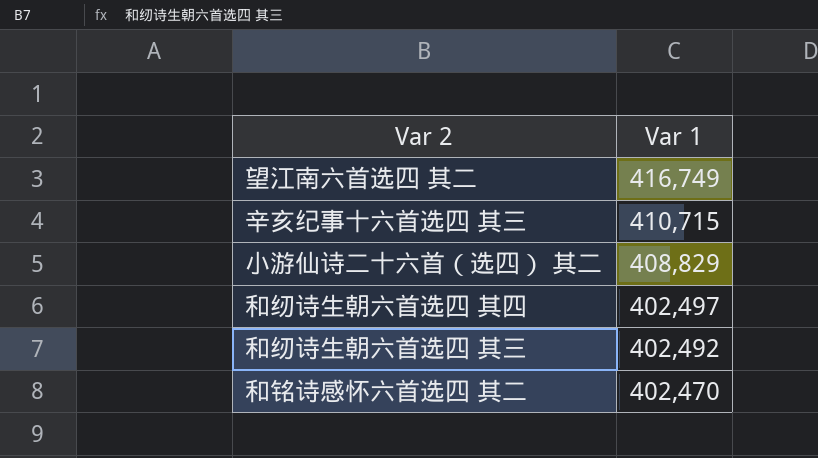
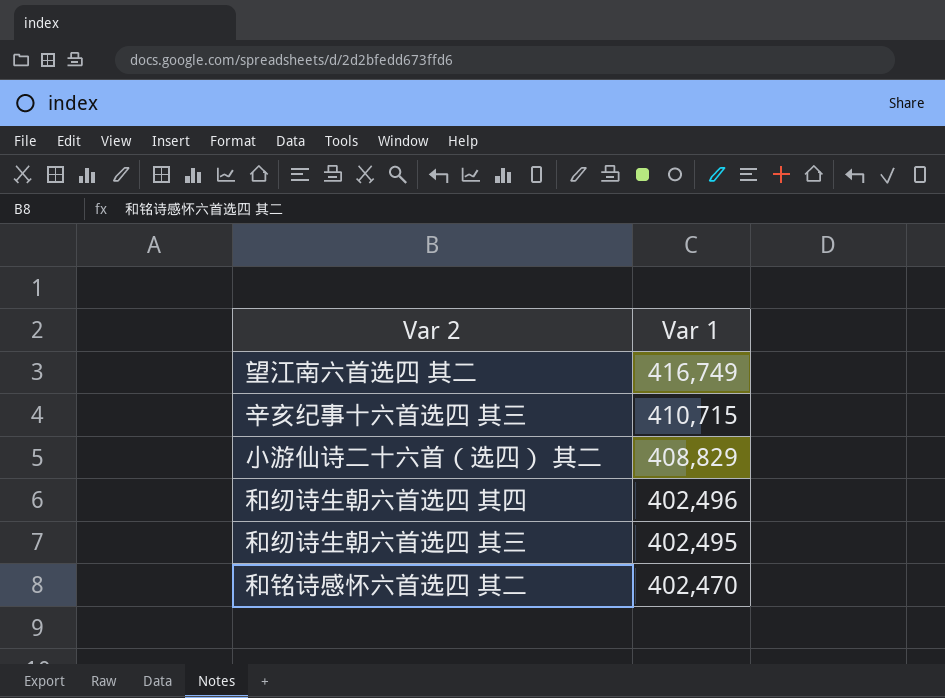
和纫诗生朝六首选四 其四 | Var 1: 402,497 -> 402,496
和纫诗生朝六首选四 其三 | Var 1: 402,492 -> 402,495

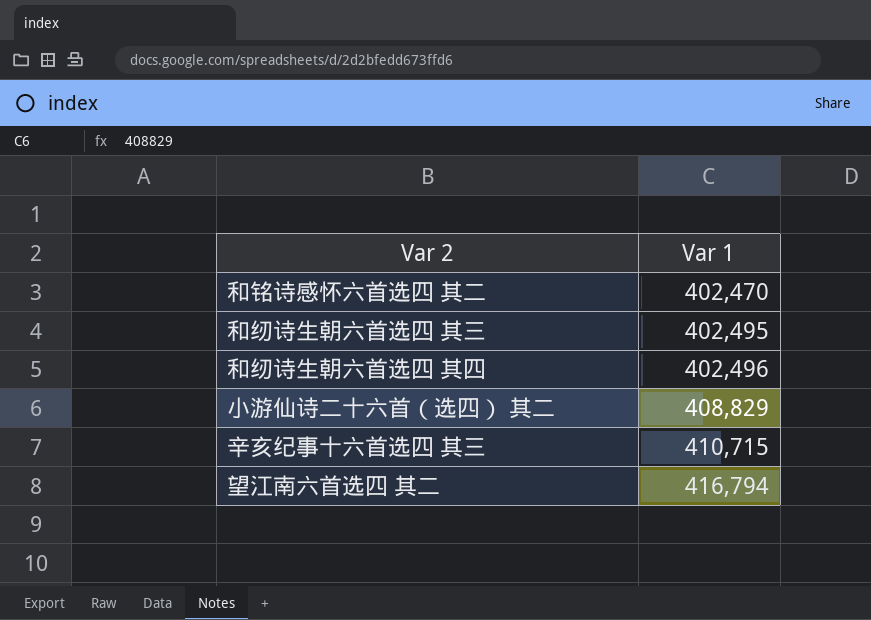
row order: Var 1 descending -> Var 1 ascending
望江南六首选四 其二 | Var 1: 416,749 -> 416,794

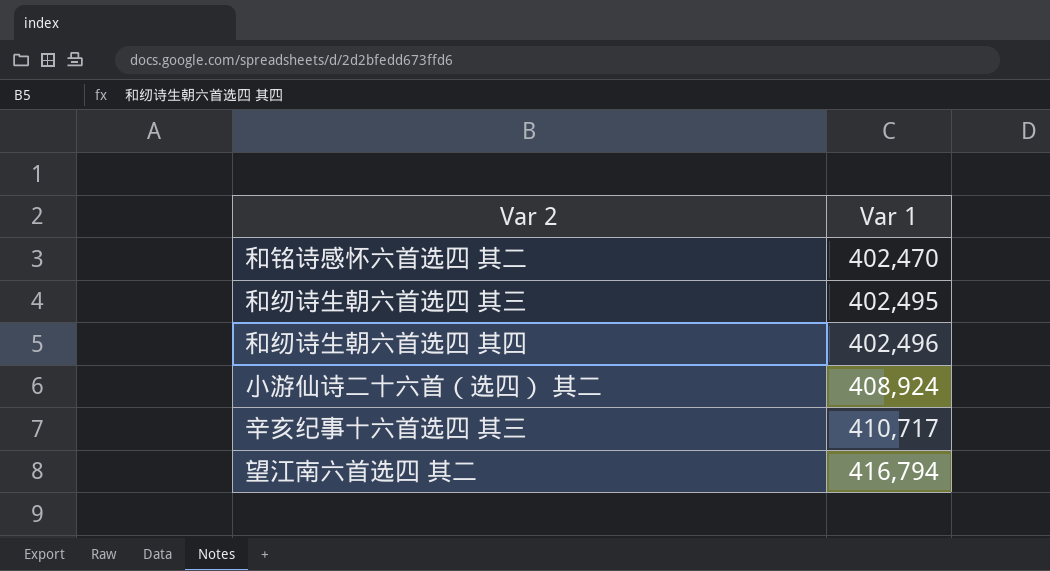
小游仙诗二十六首（选四） 其二 | Var 1: 408,829 -> 408,924
辛亥纪事十六首选四 其三 | Var 1: 410,715 -> 410,717

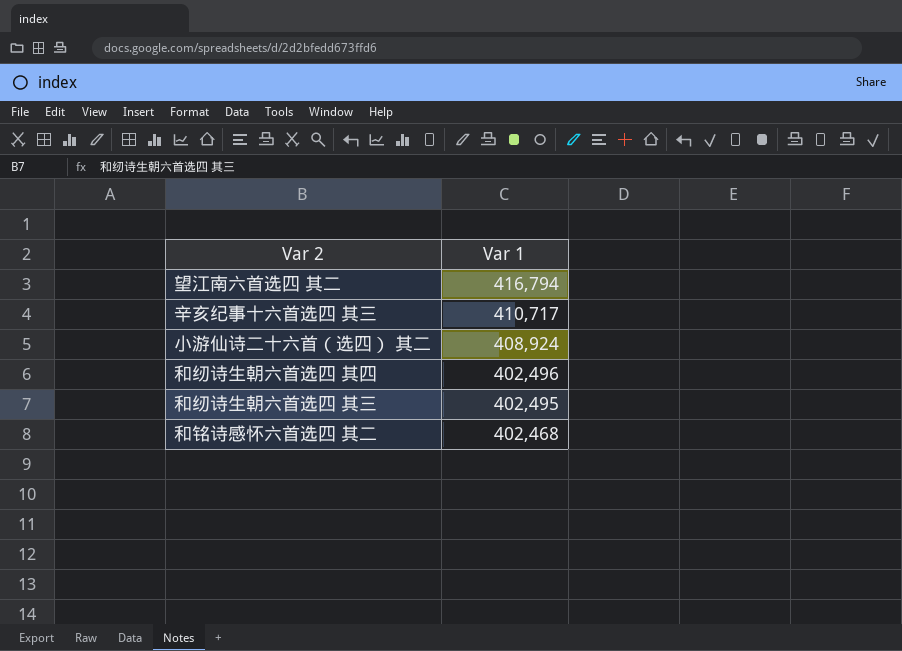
row order: Var 1 ascending -> Var 1 descending
和铭诗感怀六首选四 其二 | Var 1: 402,470 -> 402,468

